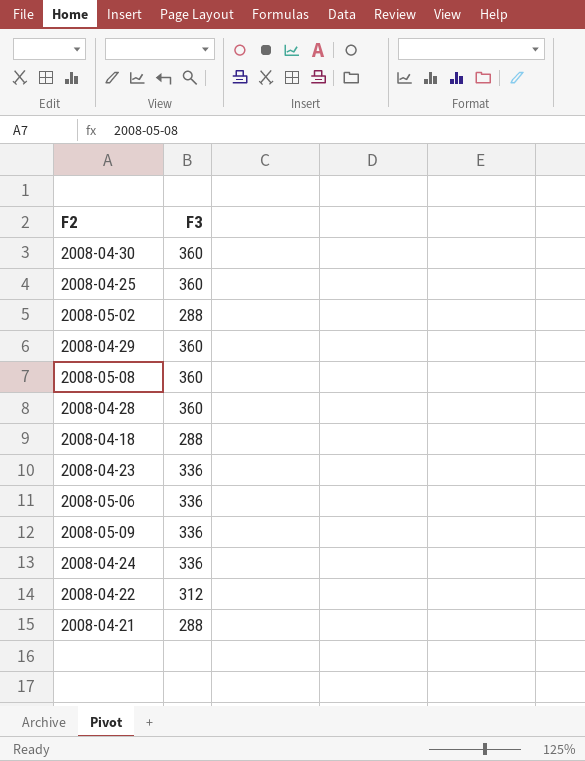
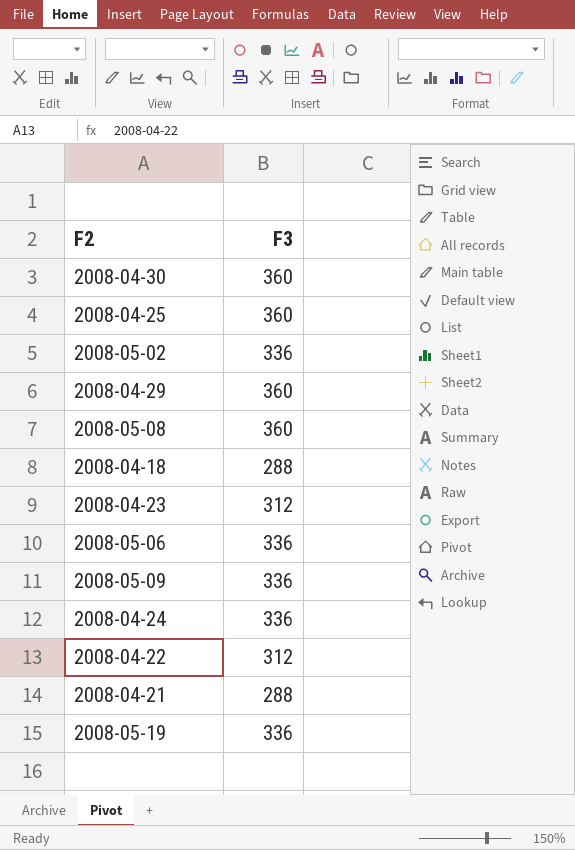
row 2008-04-28: 360 -> none
2008-05-02 | F3: 288 -> 336
2008-04-23 | F3: 336 -> 312
row 2008-05-19: none -> 336

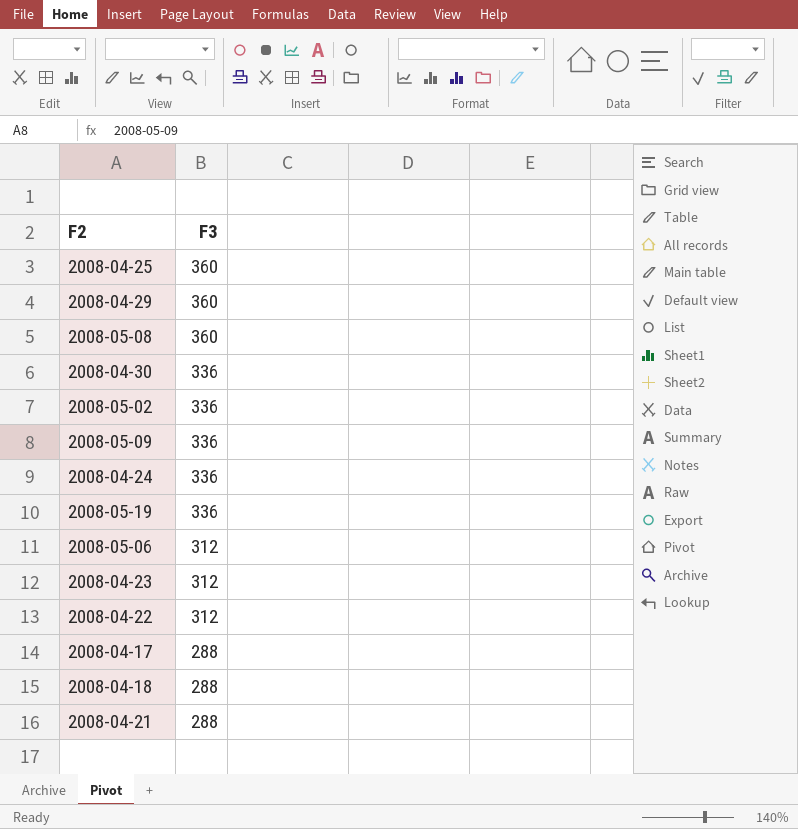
row order: none -> F3 descending
2008-04-30 | F3: 360 -> 336
2008-05-06 | F3: 336 -> 312
row 2008-04-17: none -> 288

